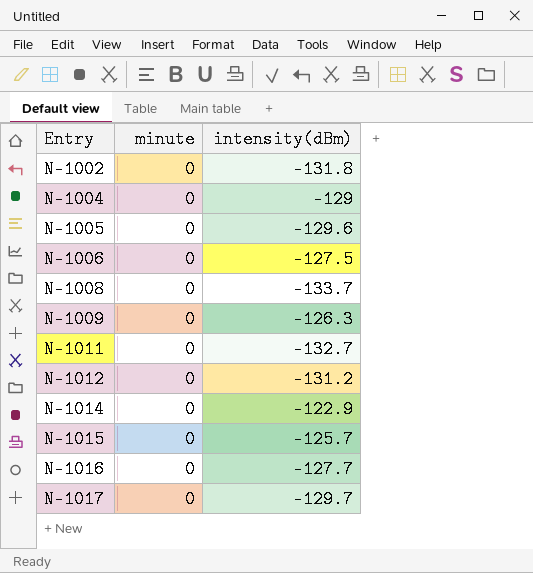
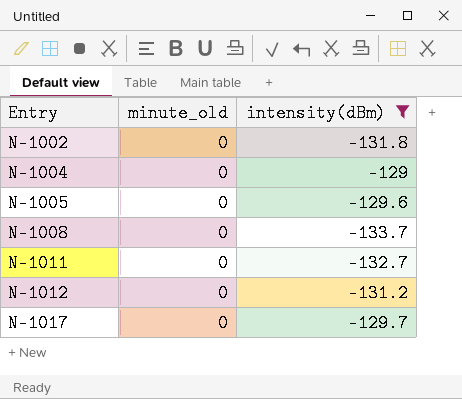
filter: none -> intensity(dBm) <= -129
column name: minute -> minute_old

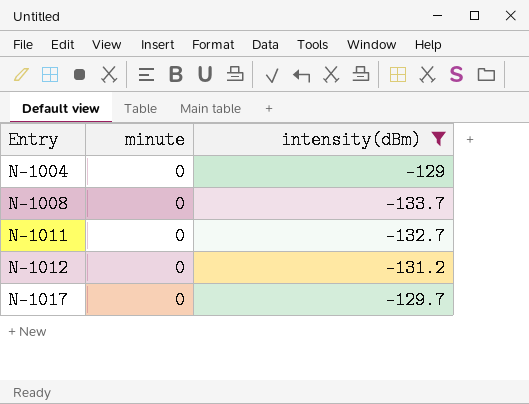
column name: minute_old -> minute
row N-1002: 0 | -131.8 -> none
row N-1005: 0 | -129.6 -> none

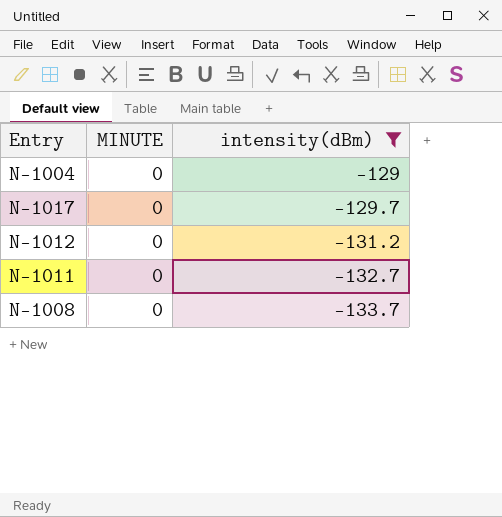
row order: Entry ascending -> intensity(dBm) descending
column name: minute -> MINUTE

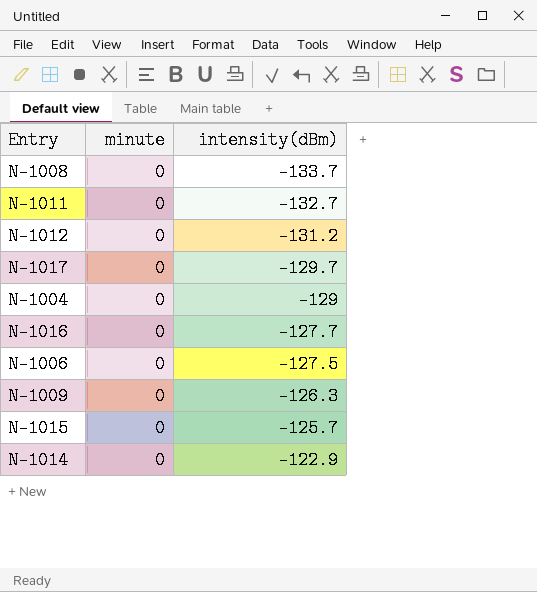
filter: intensity(dBm) <= -129 -> none
row order: intensity(dBm) descending -> intensity(dBm) ascending
column name: MINUTE -> minute

